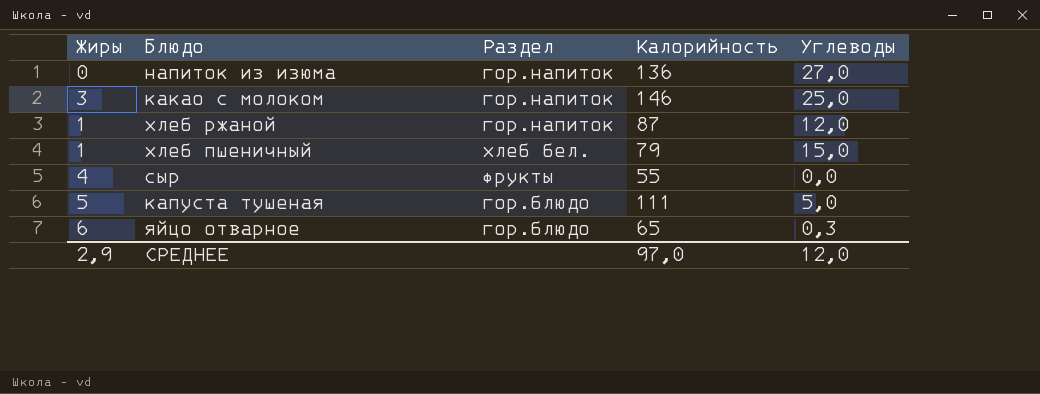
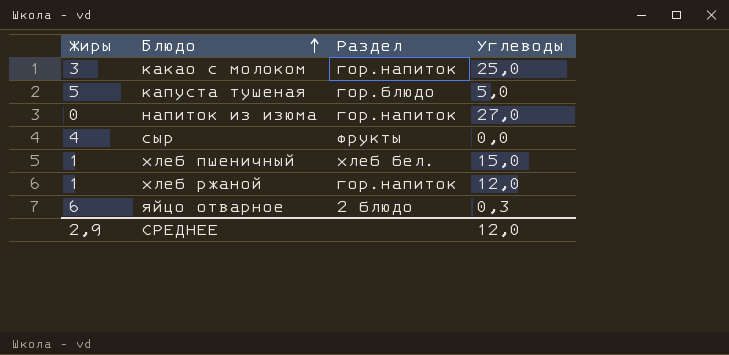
row order: none -> Блюдо ascending
column Калорийность | position: 4 -> none
яйцо отварное | Раздел: гор.блюдо -> 2 блюдо

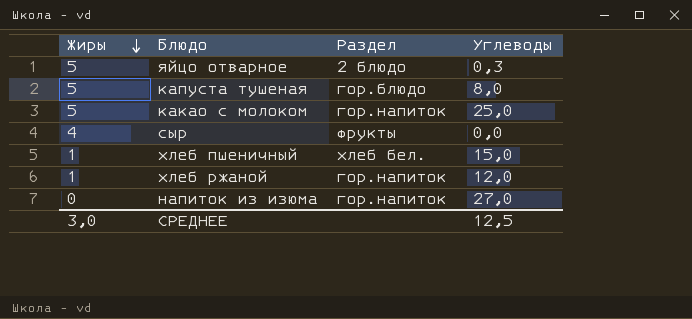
row order: Блюдо ascending -> Жиры descending
яйцо отварное | Жиры: 6 -> 5
капуста тушеная | Углеводы: 5,0 -> 8,0
какао с молоком | Жиры: 3 -> 5
СРЕДНЕЕ | Жиры: 2,9 -> 3,0
СРЕДНЕЕ | Углеводы: 12,0 -> 12,5

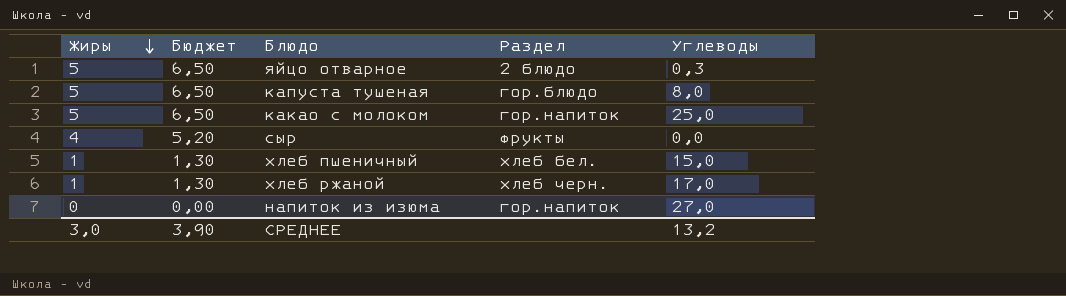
column Бюджет | formula: none -> [Жиры] * 1,3
хлеб ржаной | Раздел: гор.напиток -> хлеб черн.
хлеб ржаной | Углеводы: 12,0 -> 17,0
СРЕДНЕЕ | Углеводы: 12,5 -> 13,2

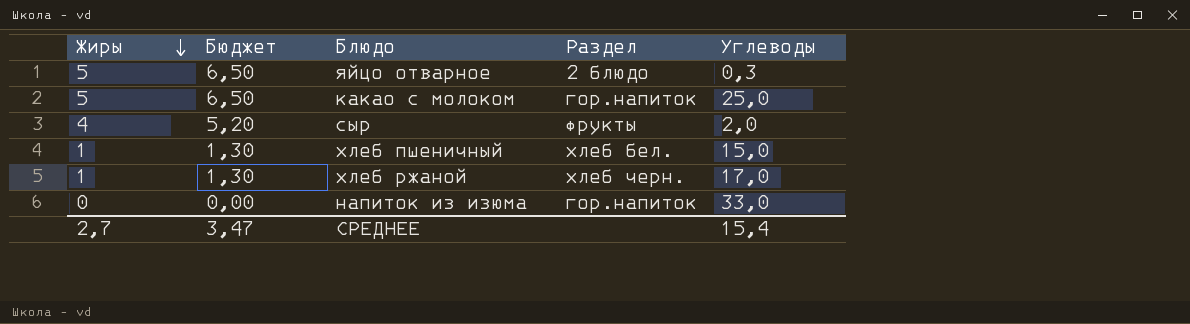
row капуста тушеная: 5 | 6,50 | гор.блюдо | 8,0 -> none
сыр | Углеводы: 0,0 -> 2,0
напиток из изюма | Углеводы: 27,0 -> 33,0
СРЕДНЕЕ | Жиры: 3,0 -> 2,7
СРЕДНЕЕ | Бюджет: 3,90 -> 3,47
СРЕДНЕЕ | Углеводы: 13,2 -> 15,4

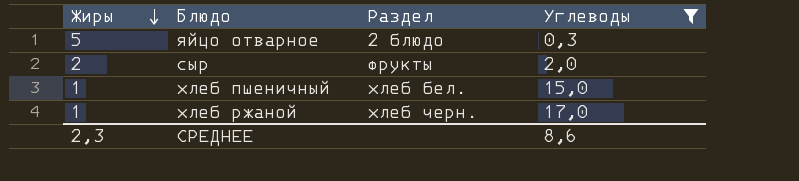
filter: none -> Углеводы <= 17,0
column Бюджет | formula: [Жиры] * 1,3 -> none
сыр | Жиры: 4 -> 2
СРЕДНЕЕ | Жиры: 2,7 -> 2,3
СРЕДНЕЕ | Углеводы: 15,4 -> 8,6

